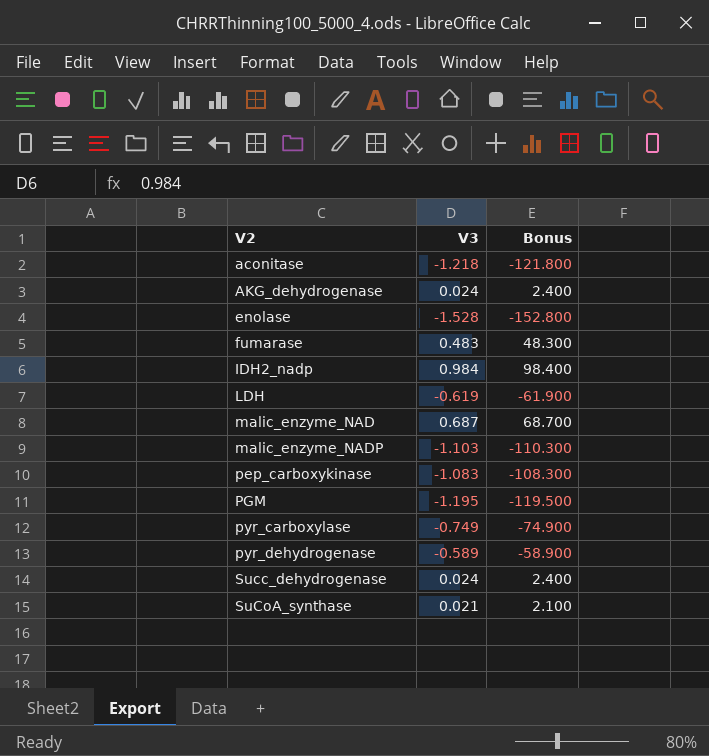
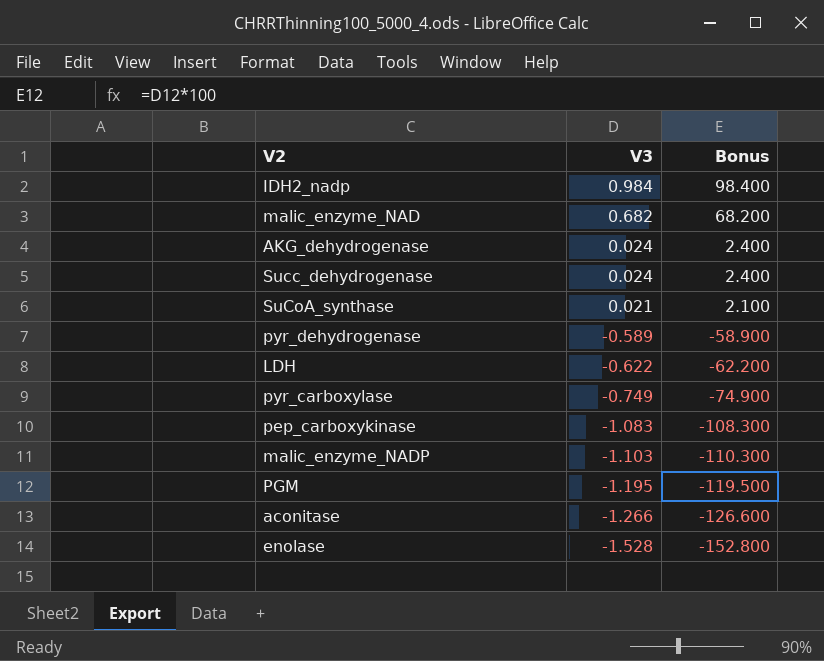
row order: V2 ascending -> V3 descending
row fumarase: 0.483 | 48.300 -> none
malic_enzyme_NAD | V3: 0.687 -> 0.682
malic_enzyme_NAD | Bonus: 68.700 -> 68.200
LDH | V3: -0.619 -> -0.622
LDH | Bonus: -61.900 -> -62.200
aconitase | V3: -1.218 -> -1.266
aconitase | Bonus: -121.800 -> -126.600

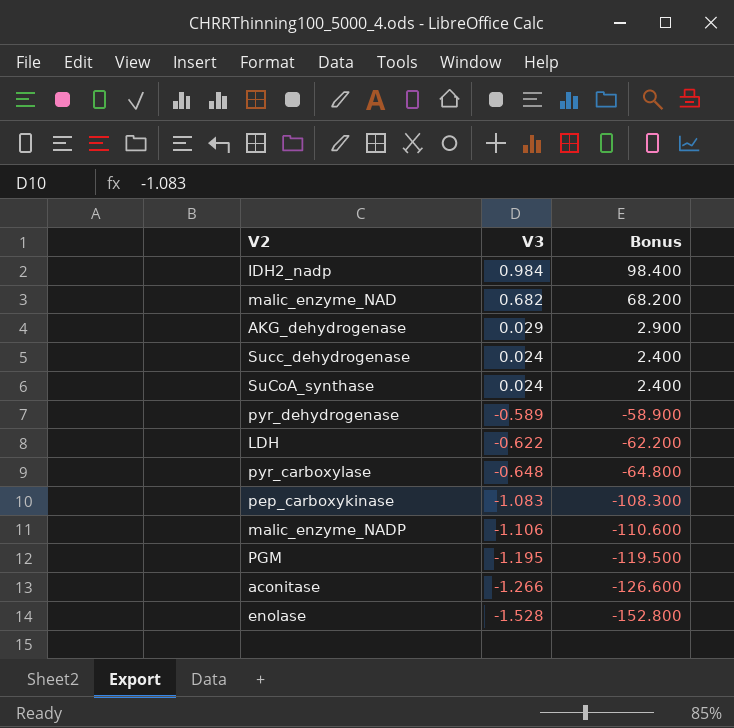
AKG_dehydrogenase | V3: 0.024 -> 0.029
AKG_dehydrogenase | Bonus: 2.400 -> 2.900
SuCoA_synthase | V3: 0.021 -> 0.024
SuCoA_synthase | Bonus: 2.100 -> 2.400
pyr_carboxylase | V3: -0.749 -> -0.648
pyr_carboxylase | Bonus: -74.900 -> -64.800
malic_enzyme_NADP | V3: -1.103 -> -1.106
malic_enzyme_NADP | Bonus: -110.300 -> -110.600

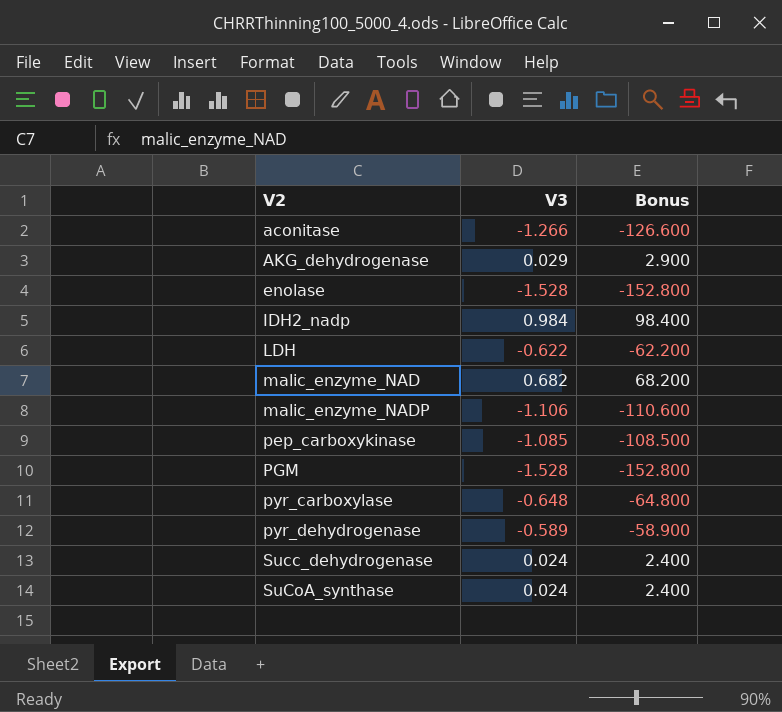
row order: V3 descending -> V2 ascending
pep_carboxykinase | V3: -1.083 -> -1.085
pep_carboxykinase | Bonus: -108.300 -> -108.500
PGM | V3: -1.195 -> -1.528
PGM | Bonus: -119.500 -> -152.800

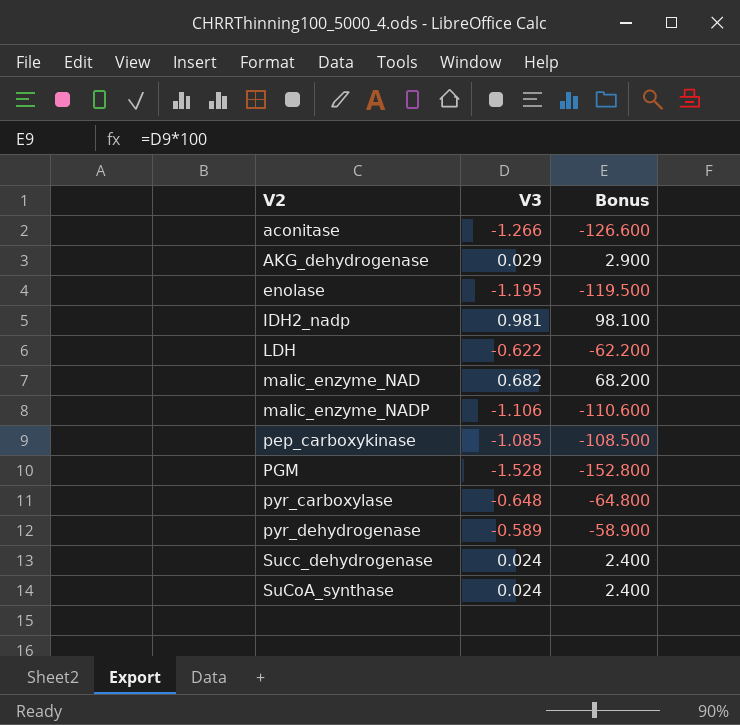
enolase | V3: -1.528 -> -1.195
enolase | Bonus: -152.800 -> -119.500
IDH2_nadp | V3: 0.984 -> 0.981
IDH2_nadp | Bonus: 98.400 -> 98.100

